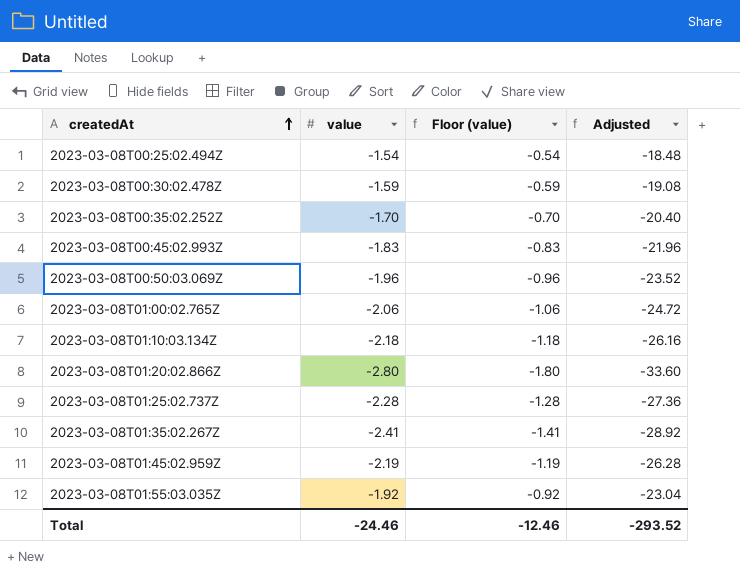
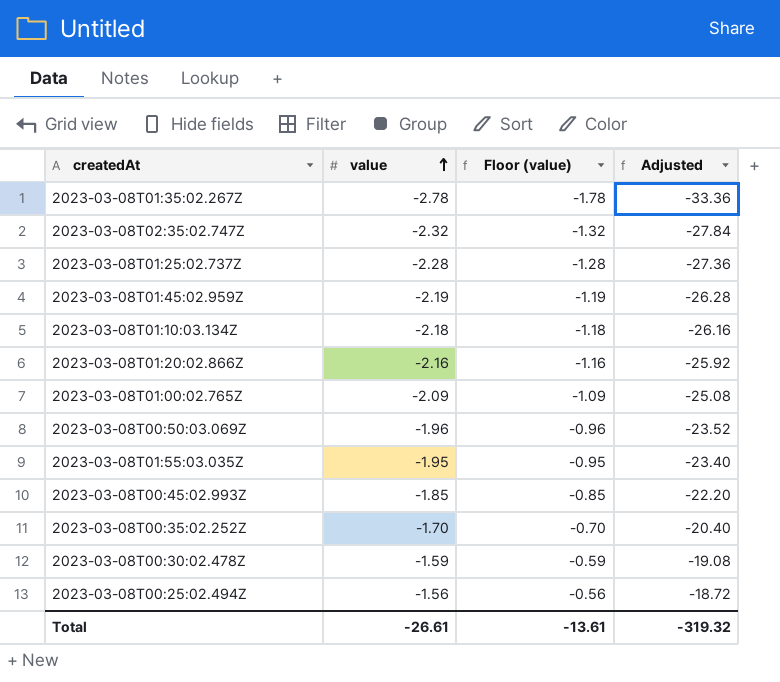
row order: createdAt ascending -> value ascending
2023-03-08T01:35:02.267Z | value: -2.41 -> -2.78
2023-03-08T01:35:02.267Z | Floor (value): -1.41 -> -1.78
2023-03-08T01:35:02.267Z | Adjusted: -28.92 -> -33.36
row 2023-03-08T02:35:02.747Z: none -> -2.32 | -1.32 | -27.84
2023-03-08T01:20:02.866Z | value: -2.80 -> -2.16
2023-03-08T01:20:02.866Z | Floor (value): -1.80 -> -1.16
2023-03-08T01:20:02.866Z | Adjusted: -33.60 -> -25.92
2023-03-08T01:00:02.765Z | value: -2.06 -> -2.09
2023-03-08T01:00:02.765Z | Floor (value): -1.06 -> -1.09
2023-03-08T01:00:02.765Z | Adjusted: -24.72 -> -25.08
2023-03-08T01:55:03.035Z | value: -1.92 -> -1.95
2023-03-08T01:55:03.035Z | Floor (value): -0.92 -> -0.95
2023-03-08T01:55:03.035Z | Adjusted: -23.04 -> -23.40
2023-03-08T00:45:02.993Z | value: -1.83 -> -1.85
2023-03-08T00:45:02.993Z | Floor (value): -0.83 -> -0.85
2023-03-08T00:45:02.993Z | Adjusted: -21.96 -> -22.20
2023-03-08T00:25:02.494Z | value: -1.54 -> -1.56
2023-03-08T00:25:02.494Z | Floor (value): -0.54 -> -0.56
2023-03-08T00:25:02.494Z | Adjusted: -18.48 -> -18.72
Total | value: -24.46 -> -26.61
Total | Floor (value): -12.46 -> -13.61
Total | Adjusted: -293.52 -> -319.32

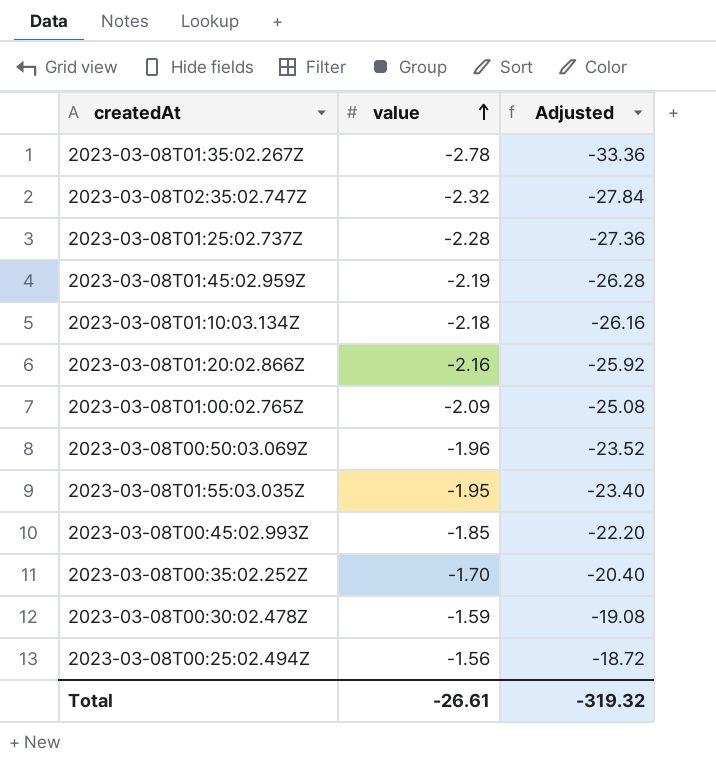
column Floor (value) | formula: [value] + 1 -> none

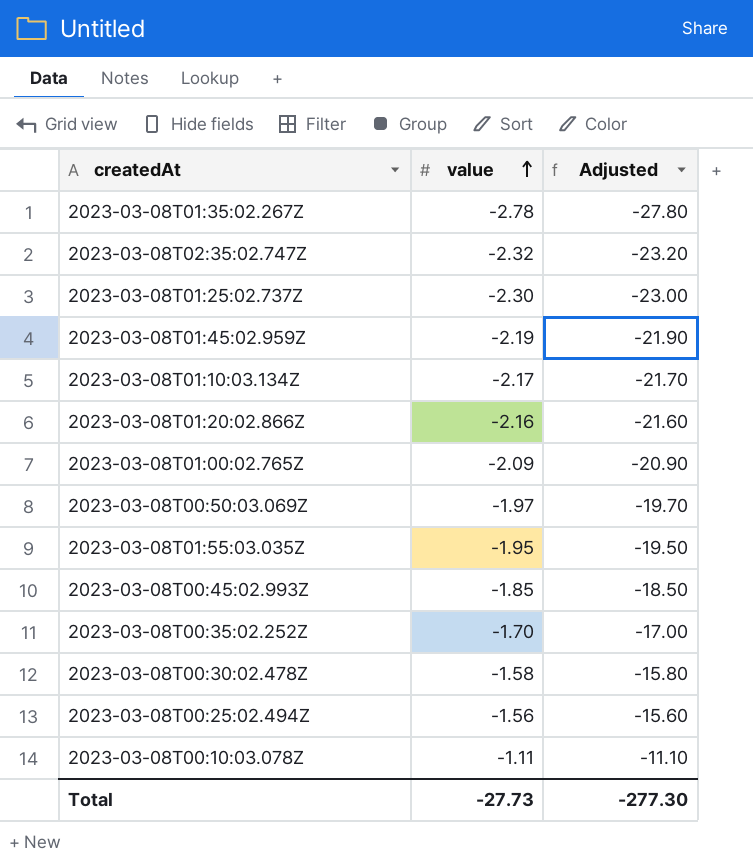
column Adjusted | formula: [value] * 12 -> [value] * 10
2023-03-08T01:25:02.737Z | value: -2.28 -> -2.30
2023-03-08T01:10:03.134Z | value: -2.18 -> -2.17
2023-03-08T00:50:03.069Z | value: -1.96 -> -1.97
2023-03-08T00:30:02.478Z | value: -1.59 -> -1.58
row 2023-03-08T00:10:03.078Z: none -> -1.11 | -11.10
Total | value: -26.61 -> -27.73
Total | Adjusted: -319.32 -> -277.30

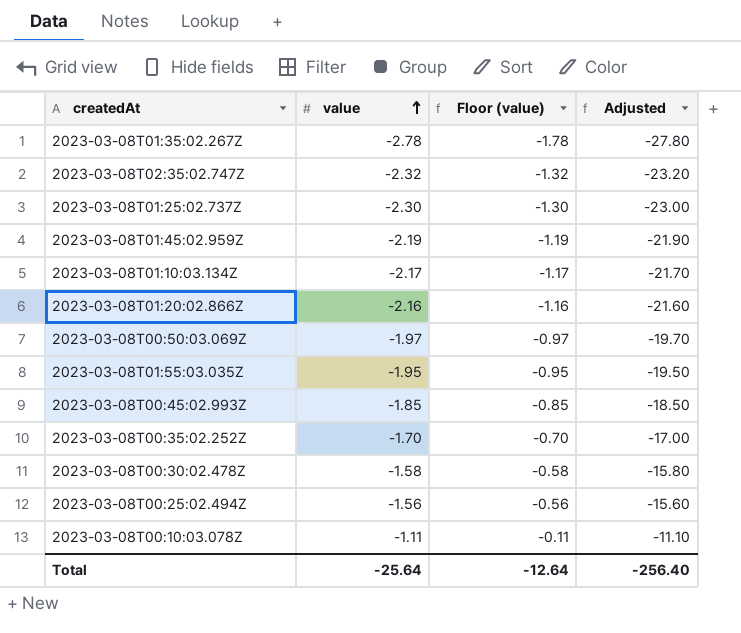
column Floor (value) | formula: none -> [value] + 1
row 2023-03-08T01:00:02.765Z: -2.09 | -20.90 -> none
Total | value: -27.73 -> -25.64
Total | Adjusted: -277.30 -> -256.40

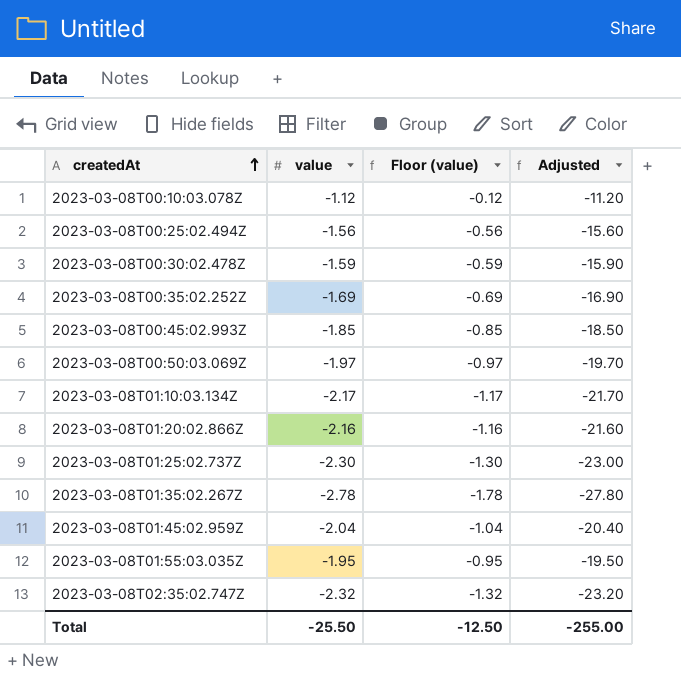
row order: value ascending -> createdAt ascending
2023-03-08T00:10:03.078Z | value: -1.11 -> -1.12
2023-03-08T00:10:03.078Z | Floor (value): -0.11 -> -0.12
2023-03-08T00:10:03.078Z | Adjusted: -11.10 -> -11.20
2023-03-08T00:30:02.478Z | value: -1.58 -> -1.59
2023-03-08T00:30:02.478Z | Floor (value): -0.58 -> -0.59
2023-03-08T00:30:02.478Z | Adjusted: -15.80 -> -15.90
2023-03-08T00:35:02.252Z | value: -1.70 -> -1.69
2023-03-08T00:35:02.252Z | Floor (value): -0.70 -> -0.69
2023-03-08T00:35:02.252Z | Adjusted: -17.00 -> -16.90
2023-03-08T01:45:02.959Z | value: -2.19 -> -2.04
2023-03-08T01:45:02.959Z | Floor (value): -1.19 -> -1.04
2023-03-08T01:45:02.959Z | Adjusted: -21.90 -> -20.40
Total | value: -25.64 -> -25.50
Total | Floor (value): -12.64 -> -12.50
Total | Adjusted: -256.40 -> -255.00

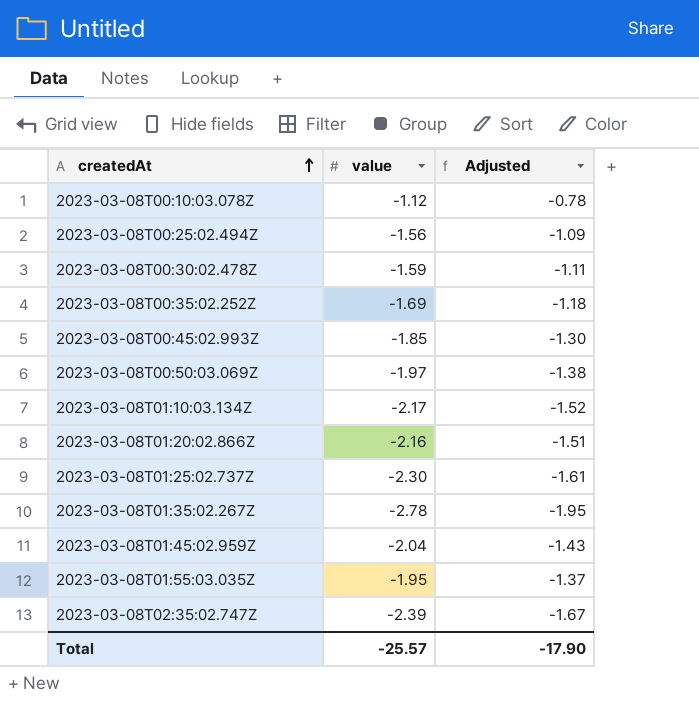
column Floor (value) | formula: [value] + 1 -> none
column Adjusted | formula: [value] * 10 -> [value] * 0.7
2023-03-08T02:35:02.747Z | value: -2.32 -> -2.39
Total | value: -25.50 -> -25.57
Total | Adjusted: -255.00 -> -17.90

